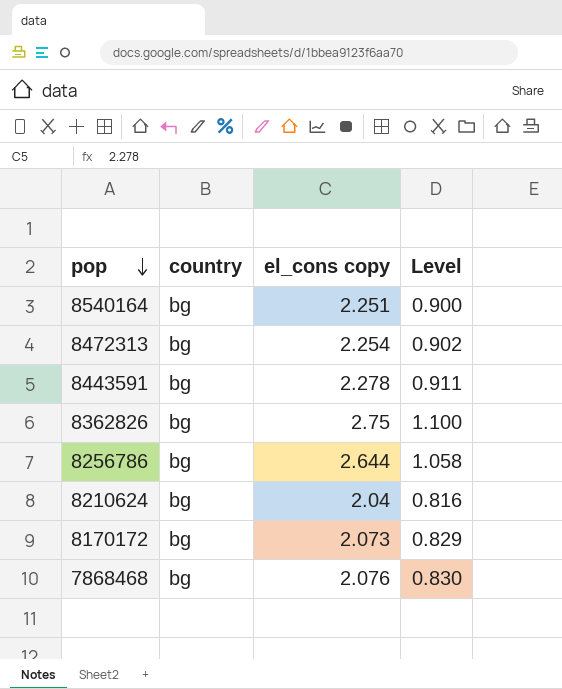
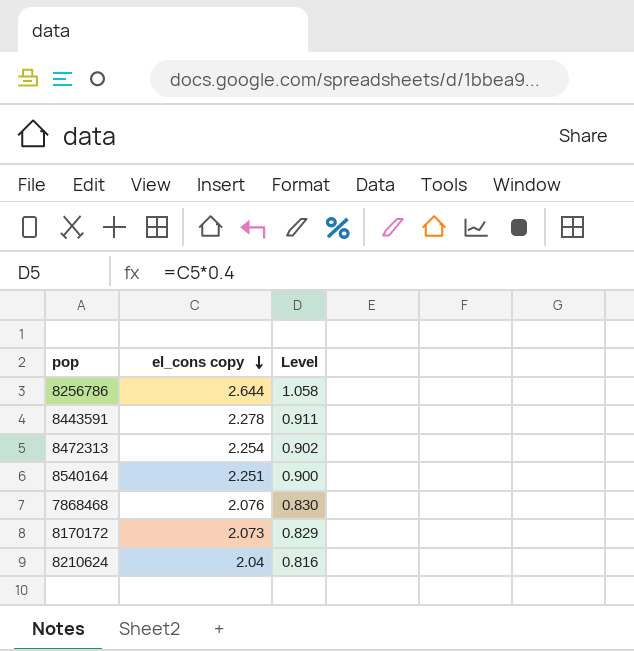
row order: pop descending -> el_cons copy descending
column country | position: 2 -> none
row 8362826: bg | 2.75 | 1.100 -> none

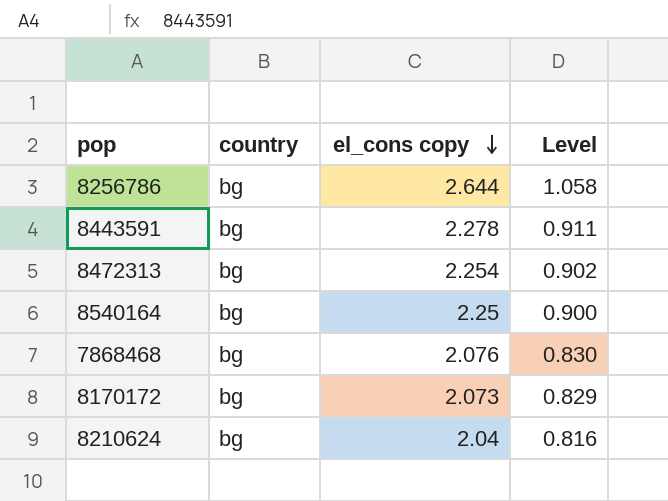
column country | position: none -> 2
8540164 | el_cons copy: 2.251 -> 2.25

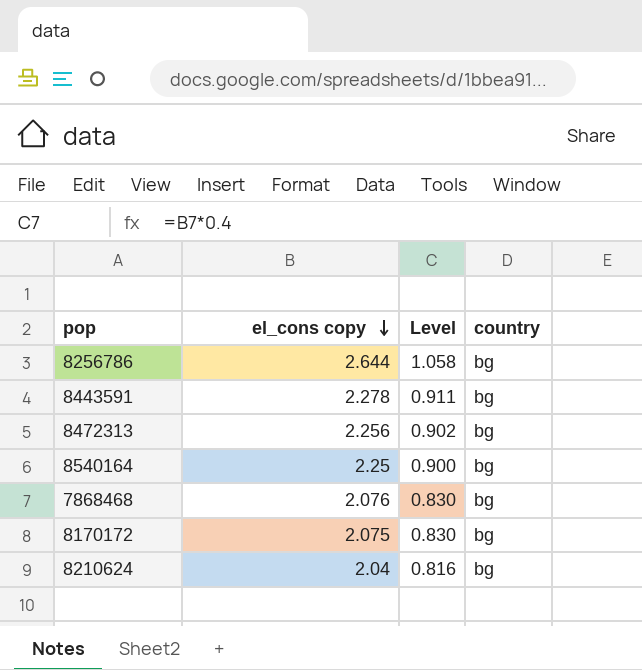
column country | position: 2 -> 4
8472313 | el_cons copy: 2.254 -> 2.256
8170172 | el_cons copy: 2.073 -> 2.075
8170172 | Level: 0.829 -> 0.830

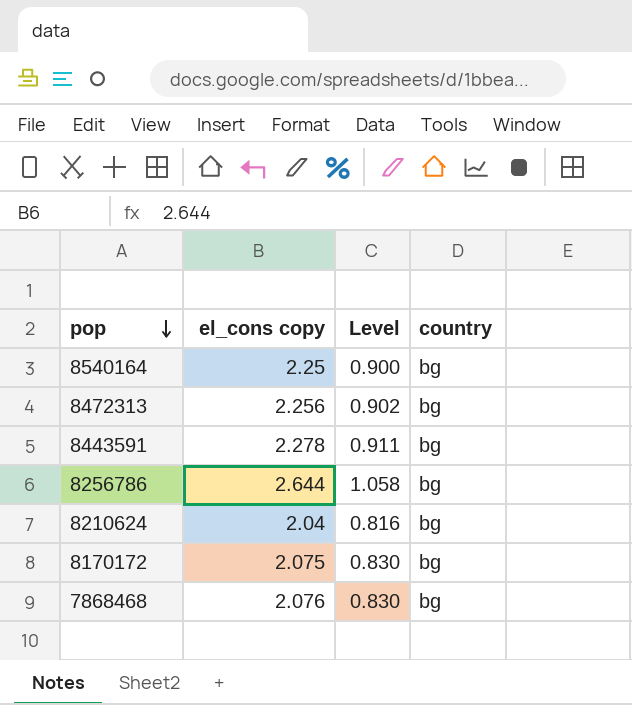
row order: el_cons copy descending -> pop descending

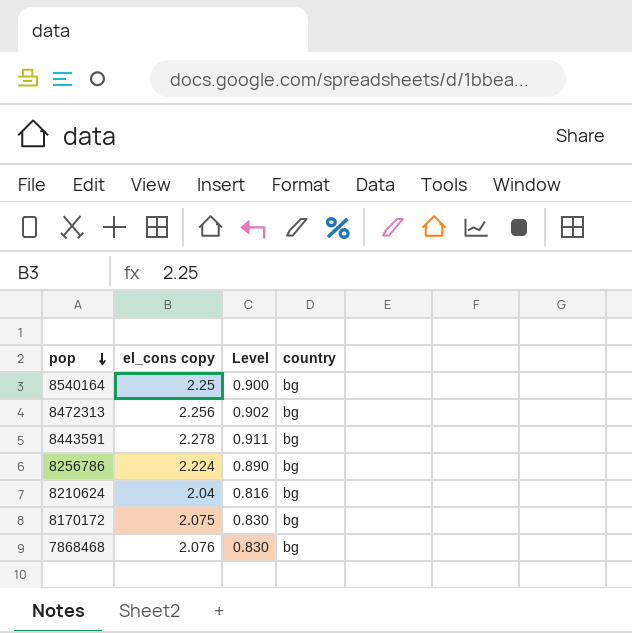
8256786 | el_cons copy: 2.644 -> 2.224
8256786 | Level: 1.058 -> 0.890

